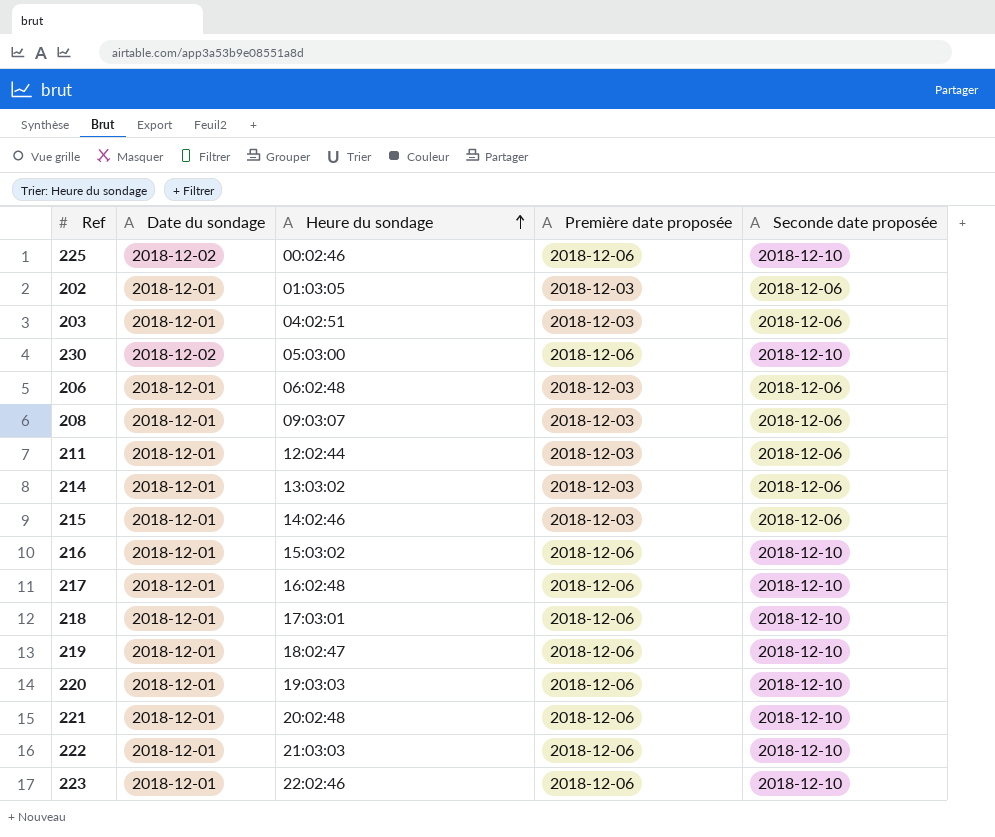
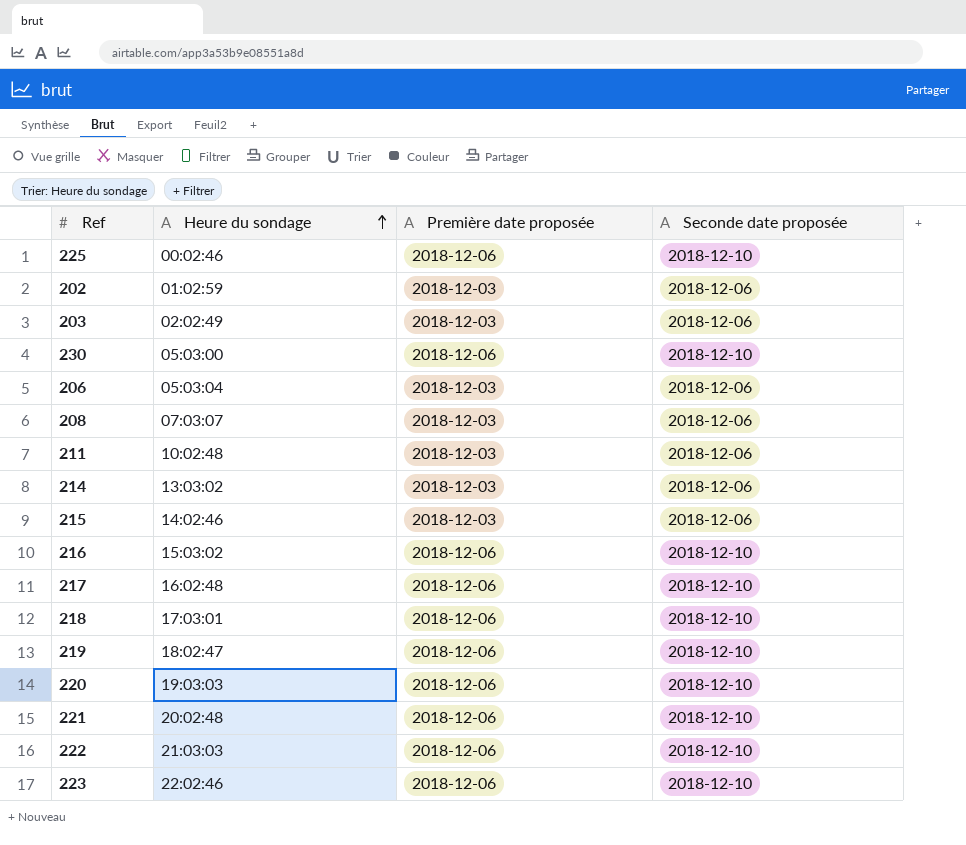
column Date du sondage | position: 2 -> none
202 | Heure du sondage: 01:03:05 -> 01:02:59
203 | Heure du sondage: 04:02:51 -> 02:02:49
206 | Heure du sondage: 06:02:48 -> 05:03:04
208 | Heure du sondage: 09:03:07 -> 07:03:07
211 | Heure du sondage: 12:02:44 -> 10:02:48

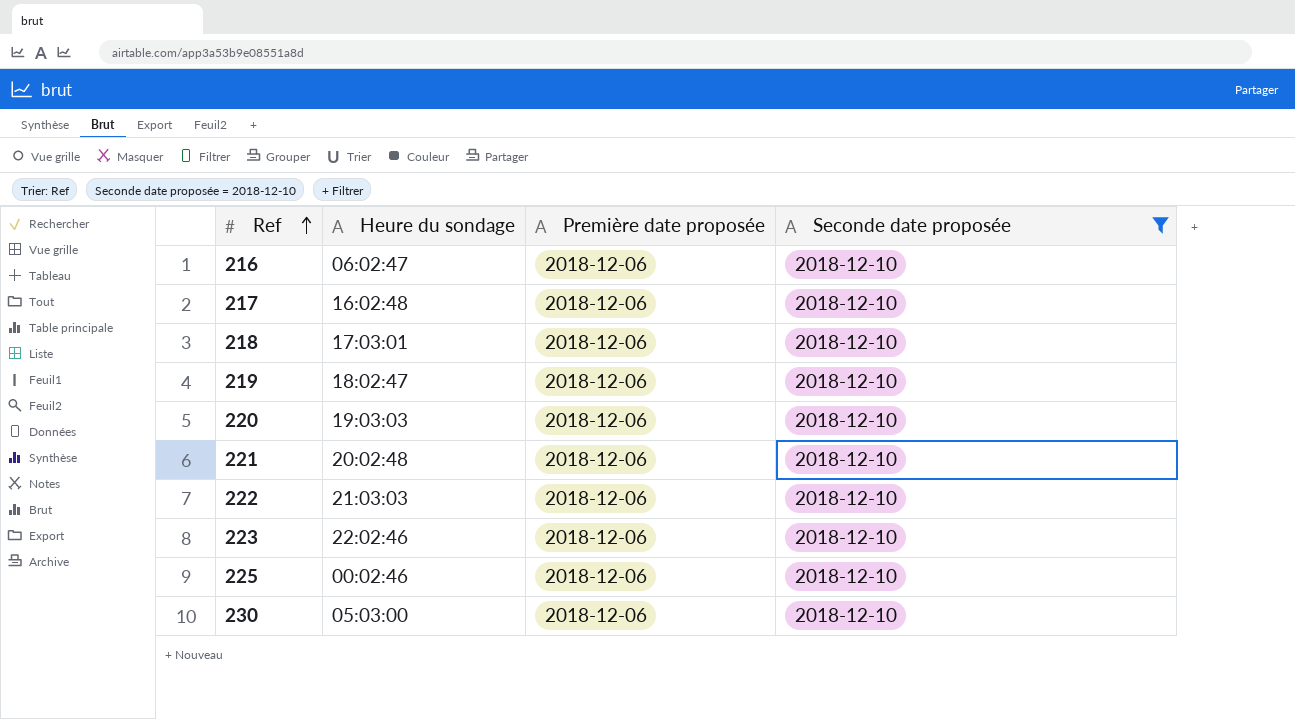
filter: none -> Seconde date proposée = 2018-12-10
row order: Heure du sondage ascending -> Ref ascending
216 | Heure du sondage: 15:03:02 -> 06:02:47

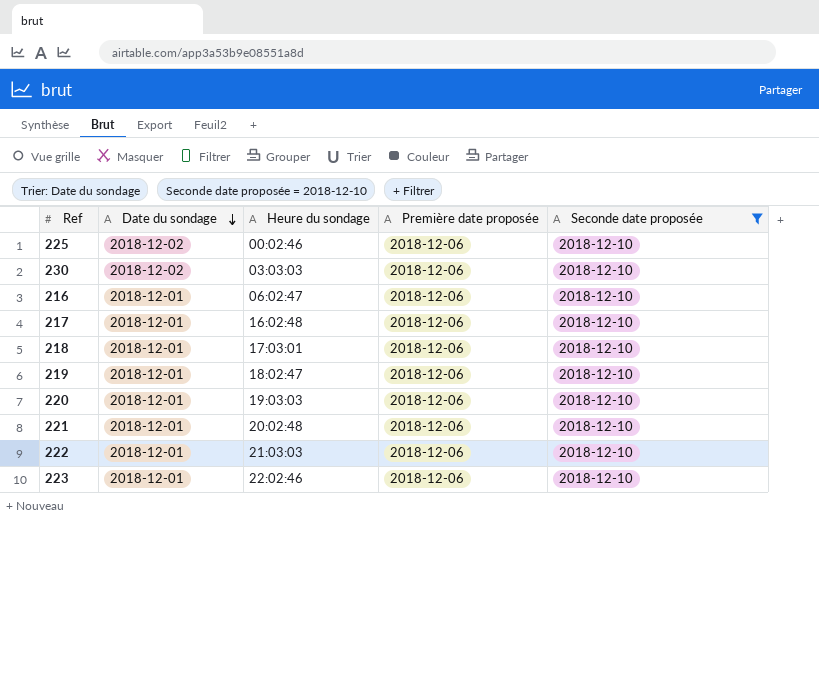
row order: Ref ascending -> Date du sondage descending
column Date du sondage | position: none -> 2
230 | Heure du sondage: 05:03:00 -> 03:03:03

